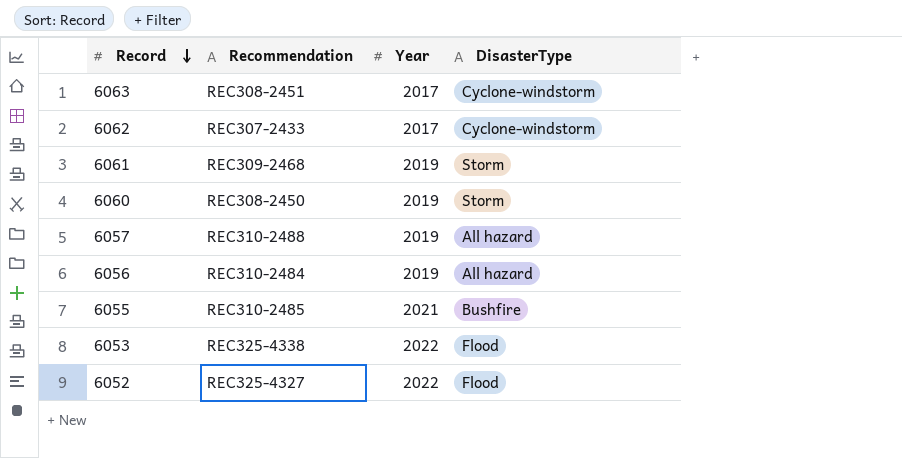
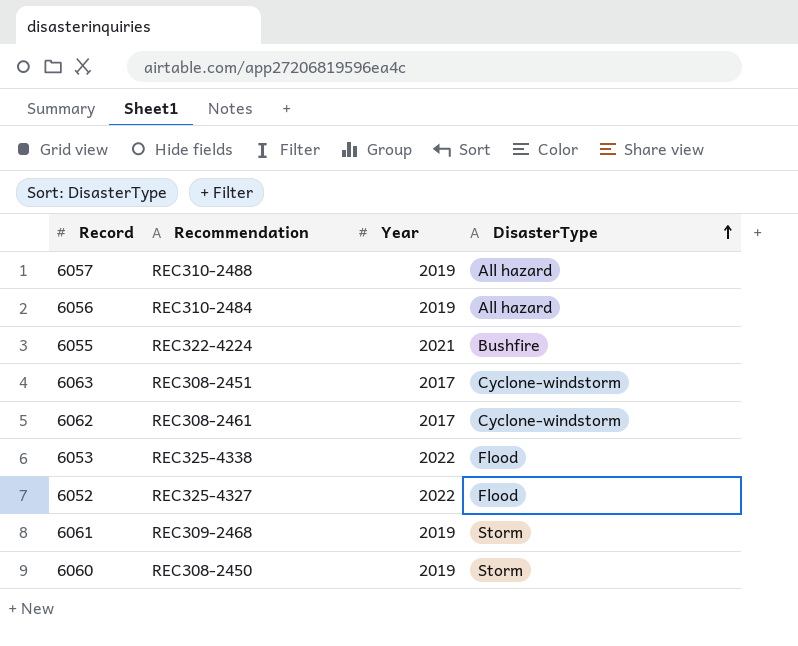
row order: Record descending -> DisasterType ascending
6055 | Recommendation: REC310-2485 -> REC322-4224
6062 | Recommendation: REC307-2433 -> REC308-2461

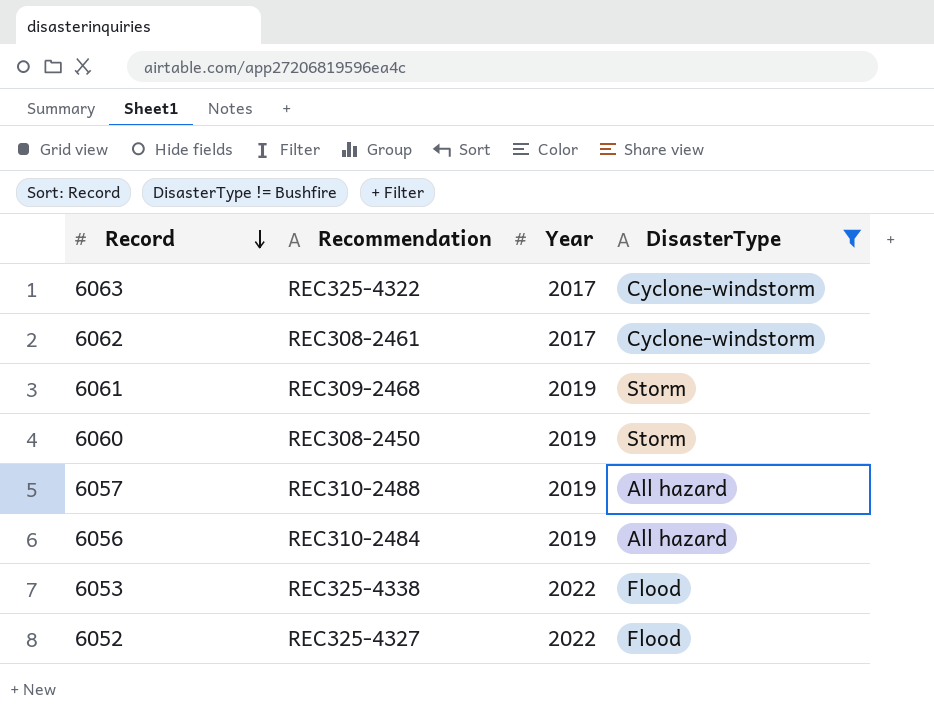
filter: none -> DisasterType != Bushfire
row order: DisasterType ascending -> Record descending
6063 | Recommendation: REC308-2451 -> REC325-4322

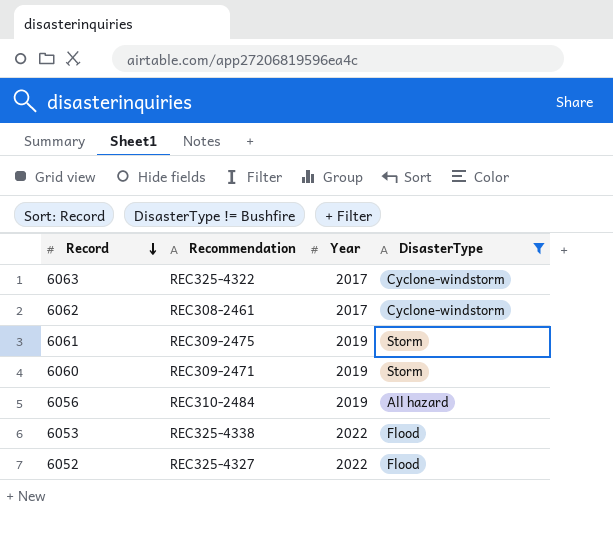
row 6057: REC310-2488 | 2019 | All hazard -> none
6061 | Recommendation: REC309-2468 -> REC309-2475
6060 | Recommendation: REC308-2450 -> REC309-2471

